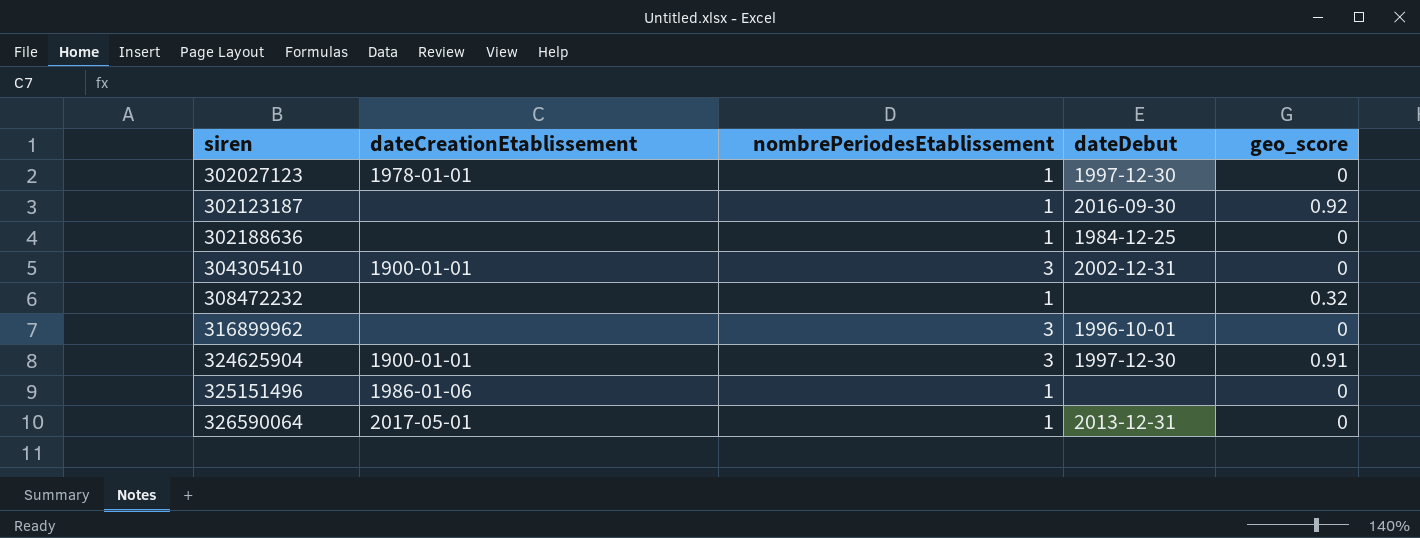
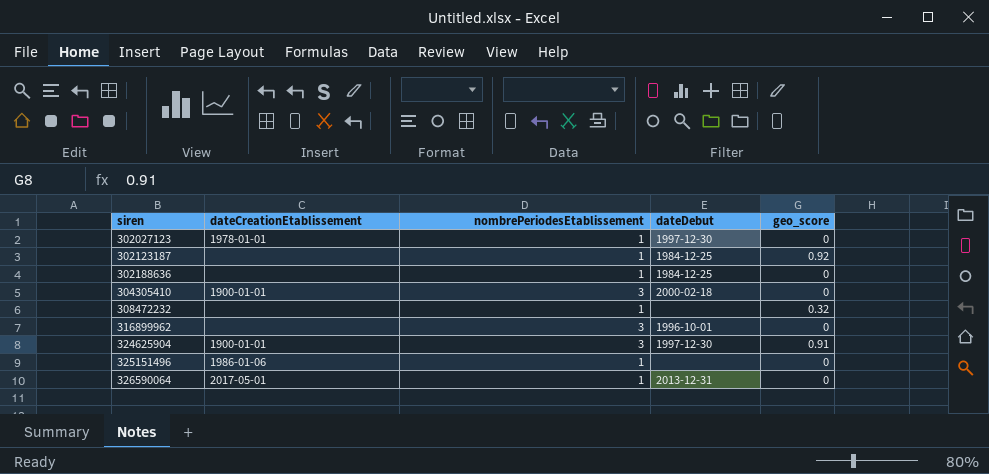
302123187 | dateDebut: 2016-09-30 -> 1984-12-25
304305410 | dateDebut: 2002-12-31 -> 2000-02-18

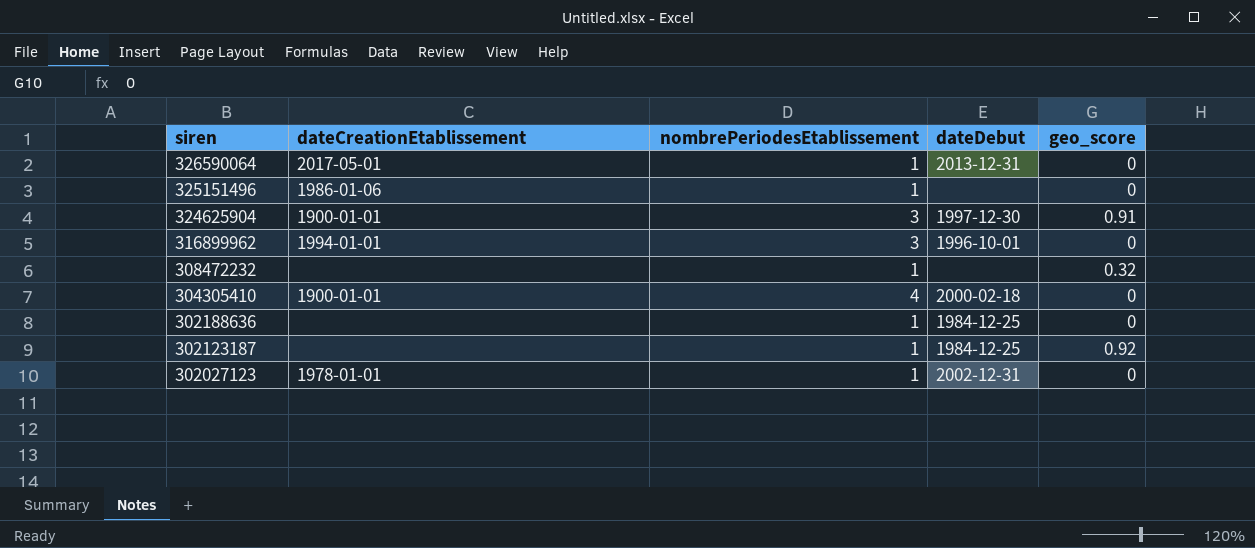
row order: siren ascending -> siren descending
316899962 | dateCreationEtablissement: none -> 1994-01-01
304305410 | nombrePeriodesEtablissement: 3 -> 4
302027123 | dateDebut: 1997-12-30 -> 2002-12-31

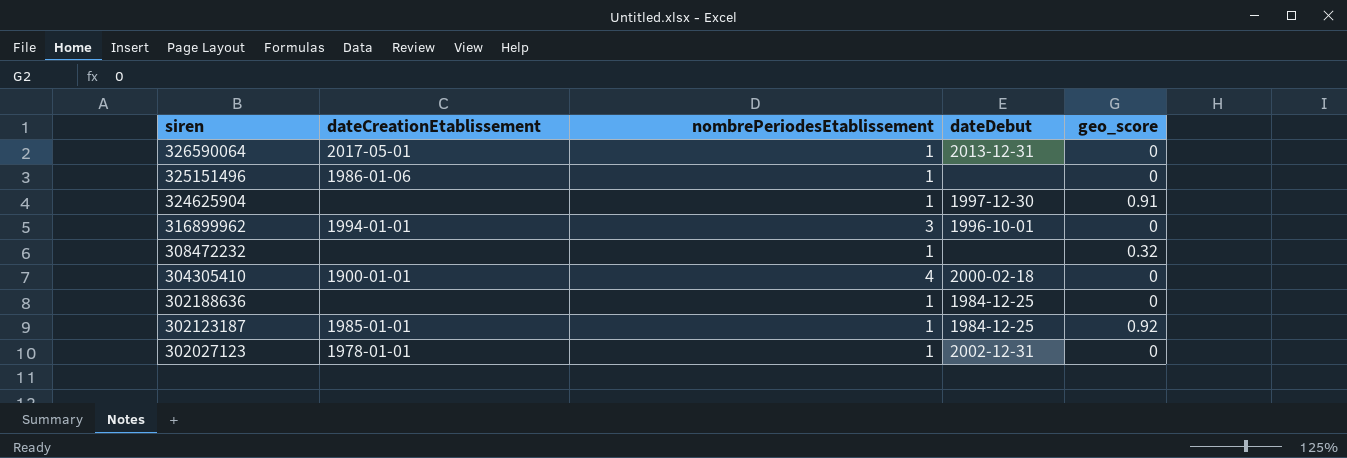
324625904 | dateCreationEtablissement: 1900-01-01 -> none
324625904 | nombrePeriodesEtablissement: 3 -> 1
302123187 | dateCreationEtablissement: none -> 1985-01-01

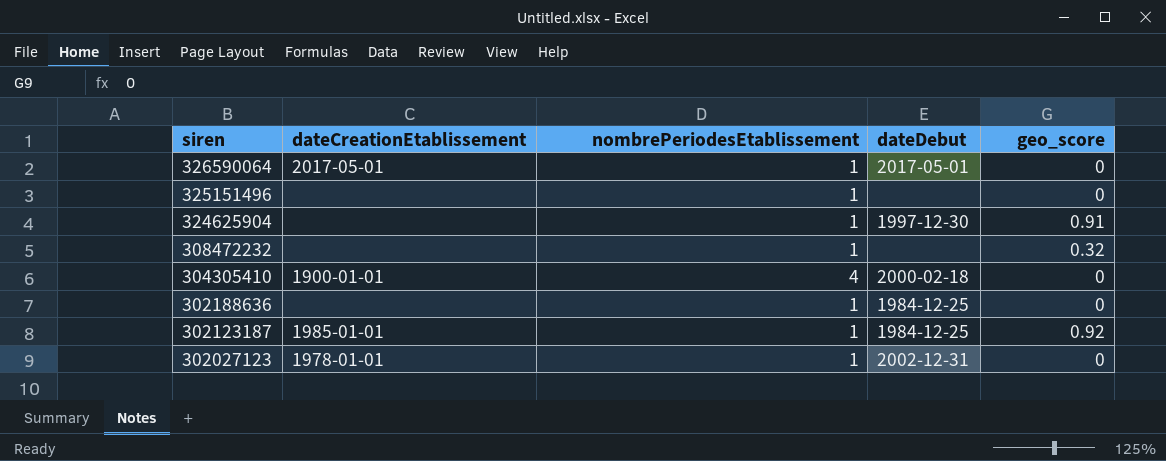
row 316899962: 1994-01-01 | 3 | 1996-10-01 | 0 -> none
326590064 | dateDebut: 2013-12-31 -> 2017-05-01
325151496 | dateCreationEtablissement: 1986-01-06 -> none

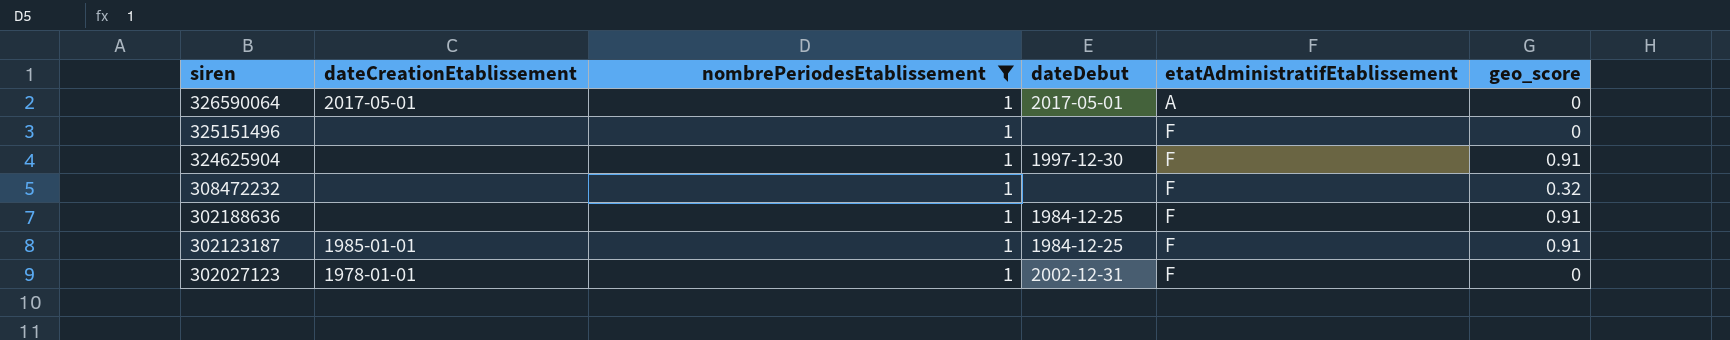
filter: none -> nombrePeriodesEtablissement = 1
column etatAdministratifEtablissement | position: none -> 5
302188636 | geo_score: 0 -> 0.91
302123187 | geo_score: 0.92 -> 0.91

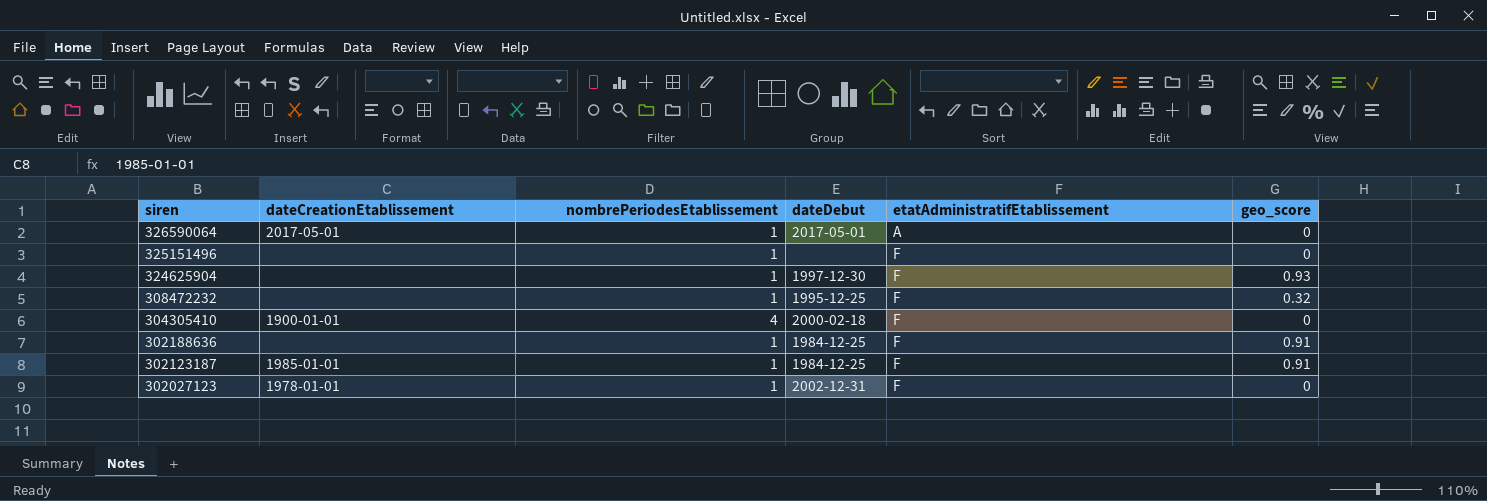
filter: nombrePeriodesEtablissement = 1 -> none
324625904 | geo_score: 0.91 -> 0.93
308472232 | dateDebut: none -> 1995-12-25

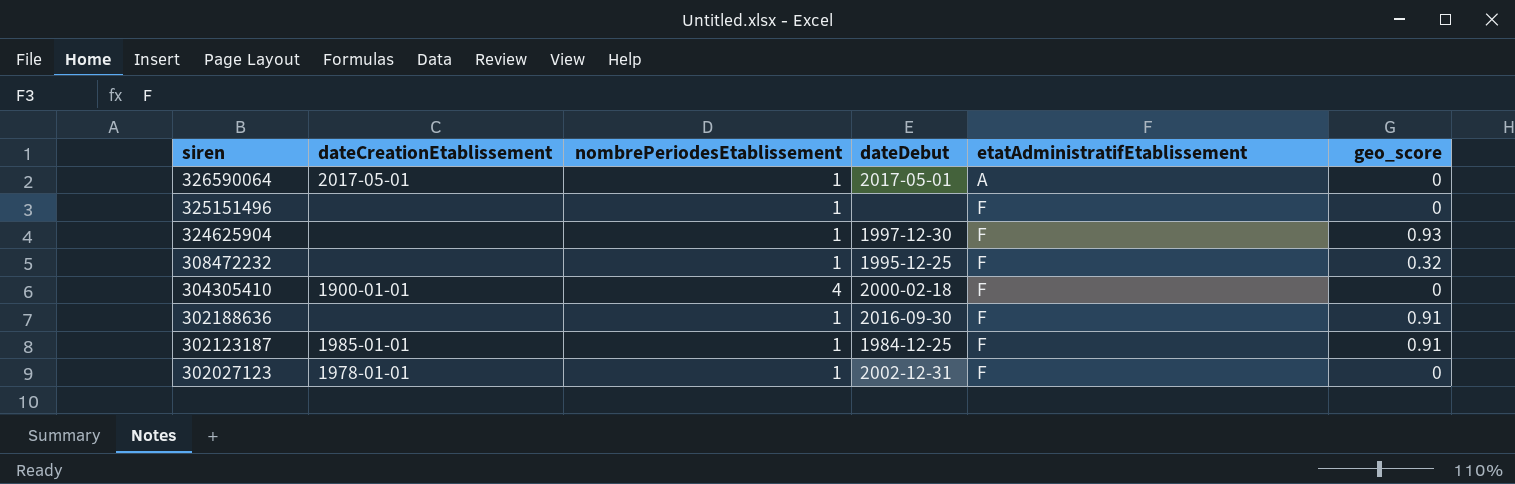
302188636 | dateDebut: 1984-12-25 -> 2016-09-30

